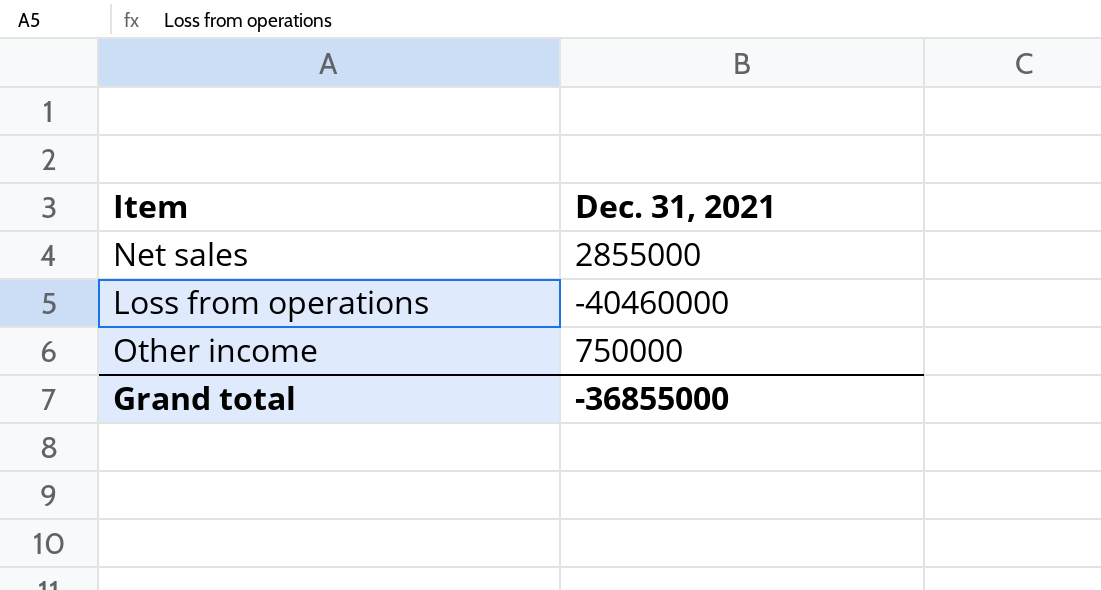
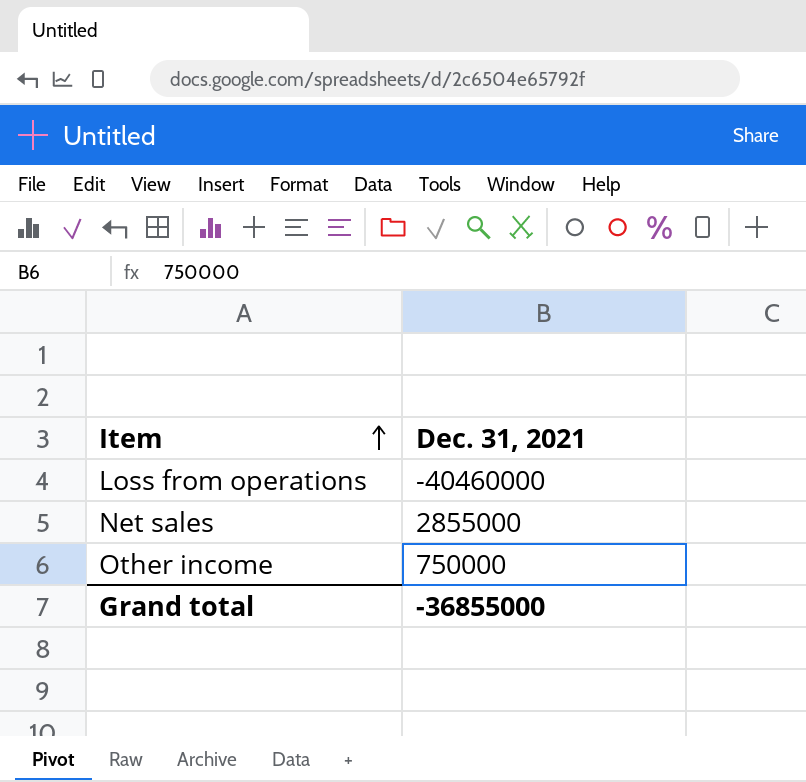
row order: none -> Item ascending

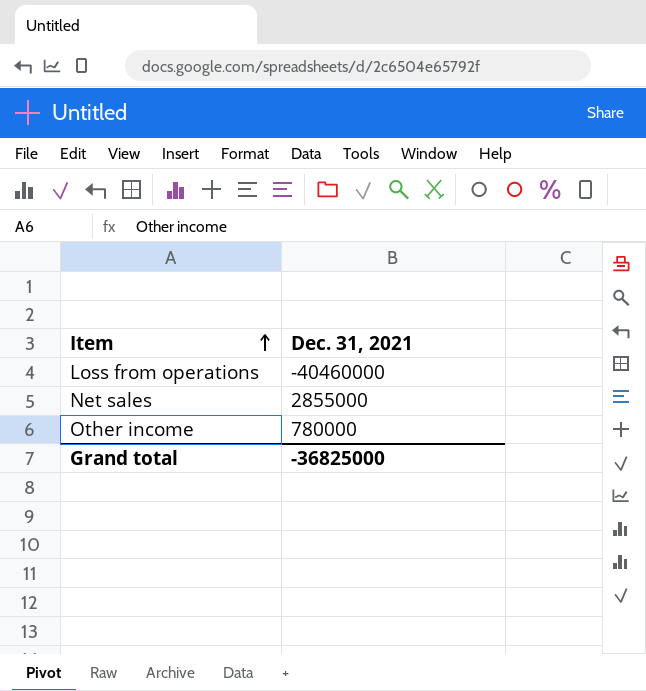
Other income | Dec. 31, 2021: 750000 -> 780000
Grand total | Dec. 31, 2021: -36855000 -> -36825000

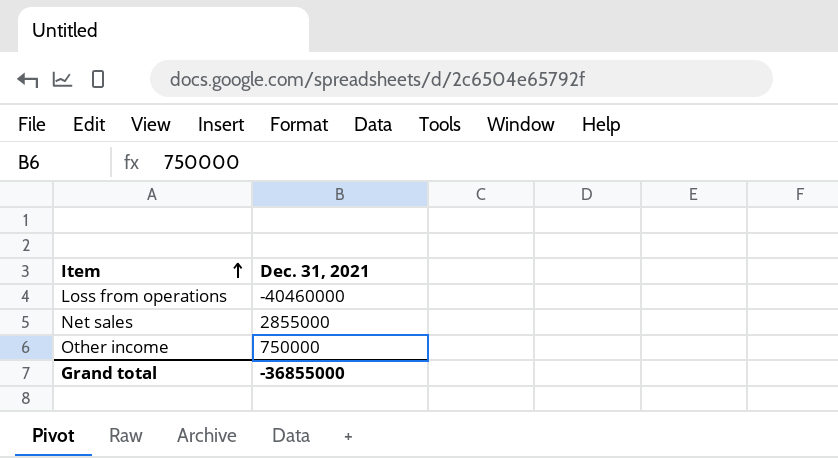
Other income | Dec. 31, 2021: 780000 -> 750000
Grand total | Dec. 31, 2021: -36825000 -> -36855000

